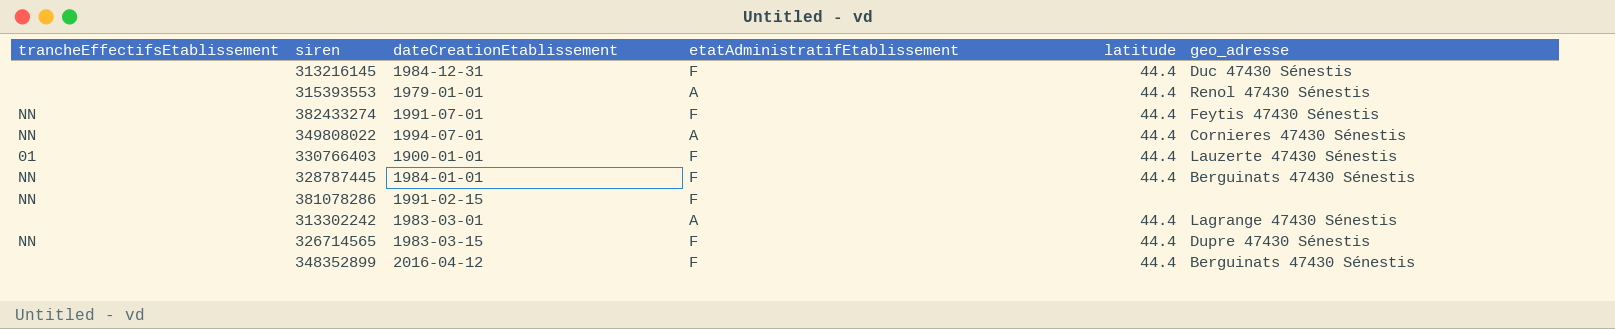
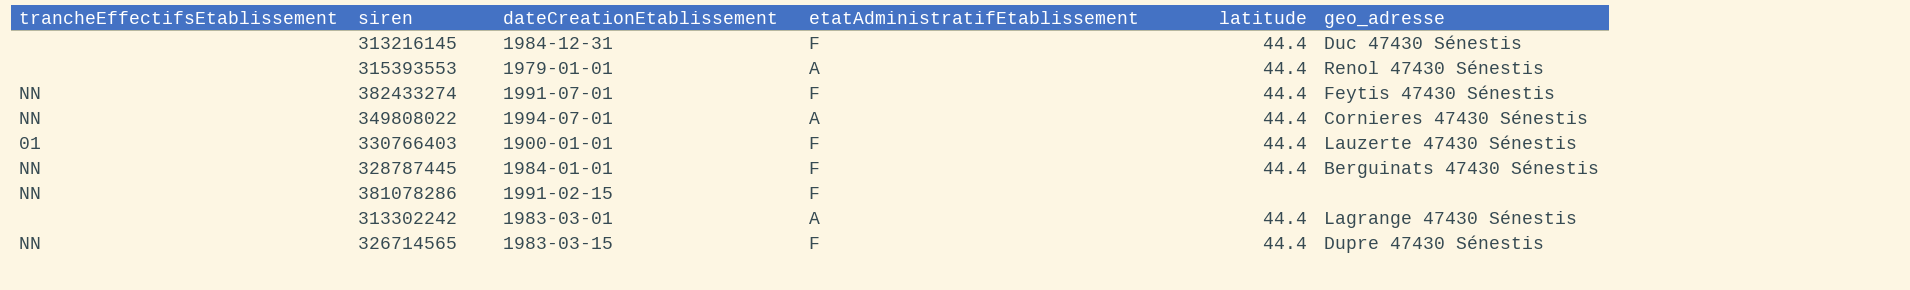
row 348352899: none | 2016-04-12 | F | 44.4 | Berguinats 47430 Sénestis -> none

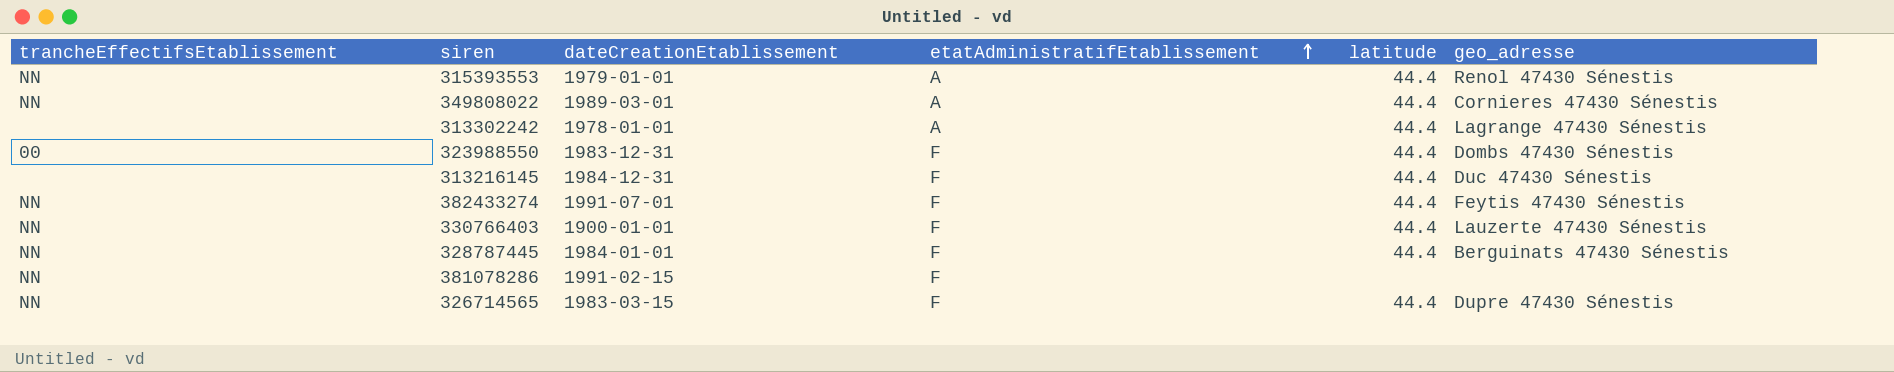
row order: none -> etatAdministratifEtablissement ascending
315393553 | trancheEffectifsEtablissement: none -> NN
349808022 | dateCreationEtablissement: 1994-07-01 -> 1989-03-01
313302242 | dateCreationEtablissement: 1983-03-01 -> 1978-01-01
row 323988550: none -> 00 | 1983-12-31 | F | 44.4 | Dombs 47430 Sénestis
330766403 | trancheEffectifsEtablissement: 01 -> NN

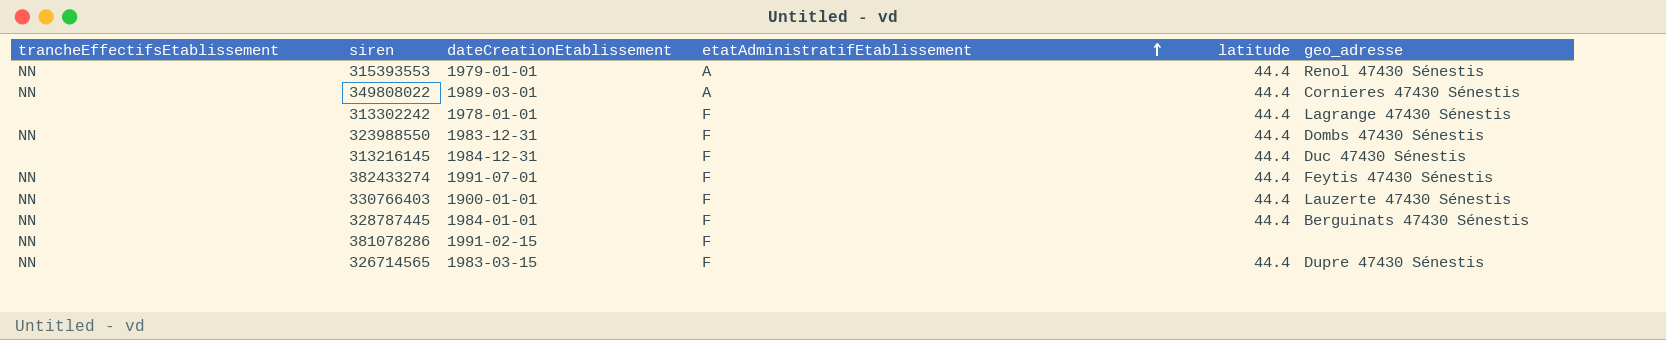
313302242 | etatAdministratifEtablissement: A -> F
323988550 | trancheEffectifsEtablissement: 00 -> NN

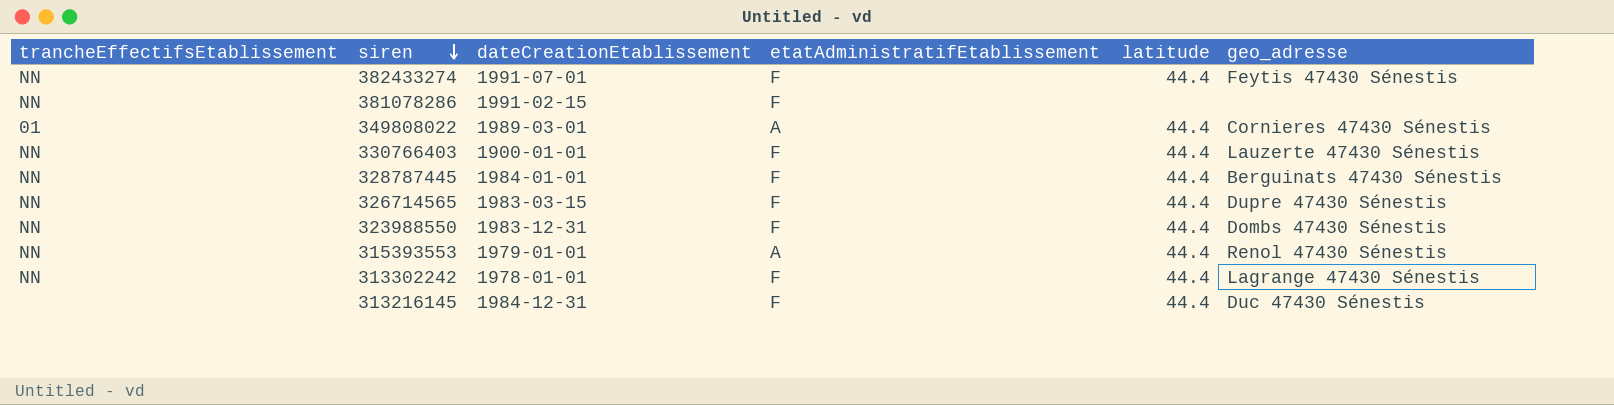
row order: etatAdministratifEtablissement ascending -> siren descending
349808022 | trancheEffectifsEtablissement: NN -> 01
313302242 | trancheEffectifsEtablissement: none -> NN

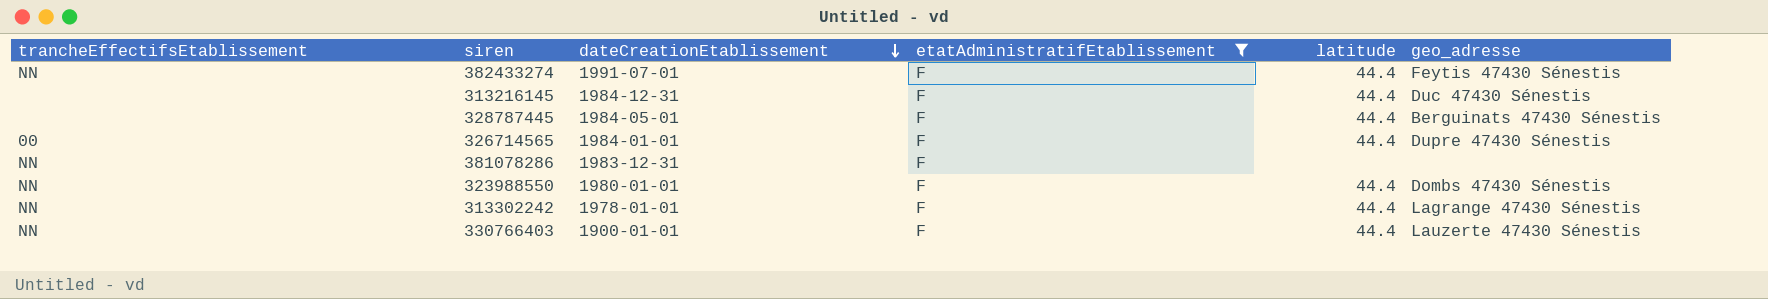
filter: none -> etatAdministratifEtablissement = F
row order: siren descending -> dateCreationEtablissement descending
328787445 | trancheEffectifsEtablissement: NN -> none
328787445 | dateCreationEtablissement: 1984-01-01 -> 1984-05-01
326714565 | trancheEffectifsEtablissement: NN -> 00
326714565 | dateCreationEtablissement: 1983-03-15 -> 1984-01-01
381078286 | dateCreationEtablissement: 1991-02-15 -> 1983-12-31
323988550 | dateCreationEtablissement: 1983-12-31 -> 1980-01-01

